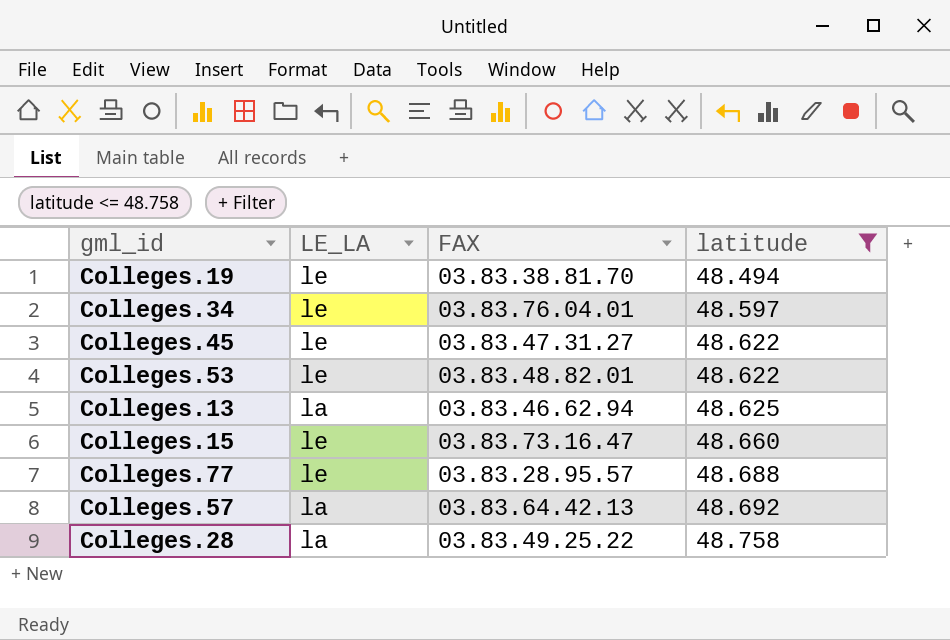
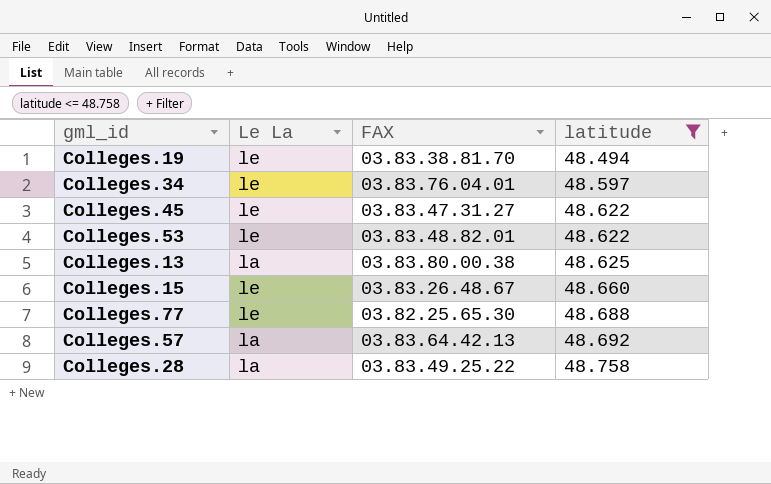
column name: LE_LA -> Le La
Colleges.13 | FAX: 03.83.46.62.94 -> 03.83.80.00.38
Colleges.15 | FAX: 03.83.73.16.47 -> 03.83.26.48.67
Colleges.77 | FAX: 03.83.28.95.57 -> 03.82.25.65.30

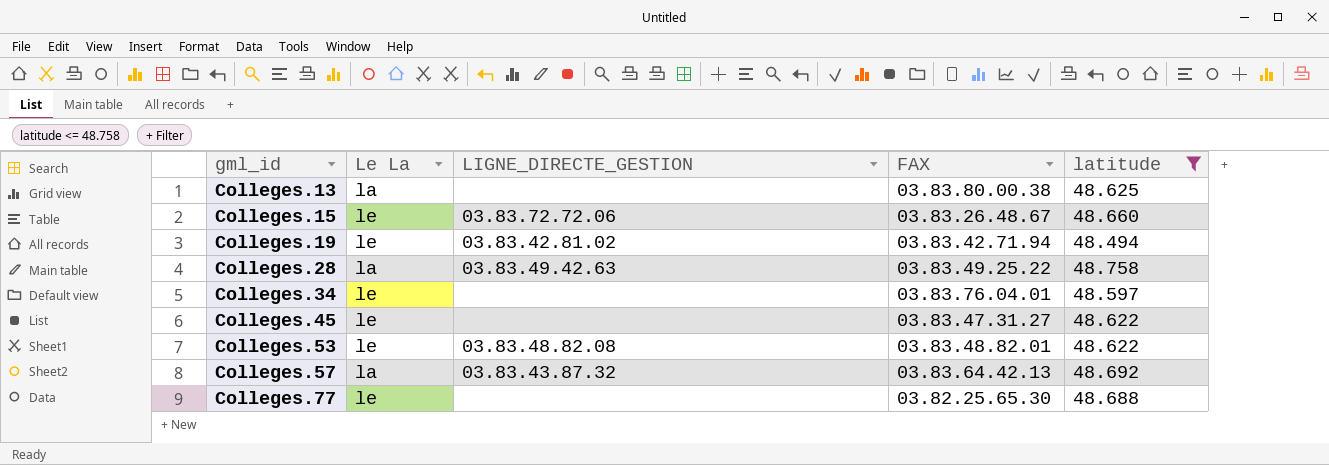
row order: latitude ascending -> gml_id ascending
column LIGNE_DIRECTE_GESTION | position: none -> 3
Colleges.19 | FAX: 03.83.38.81.70 -> 03.83.42.71.94

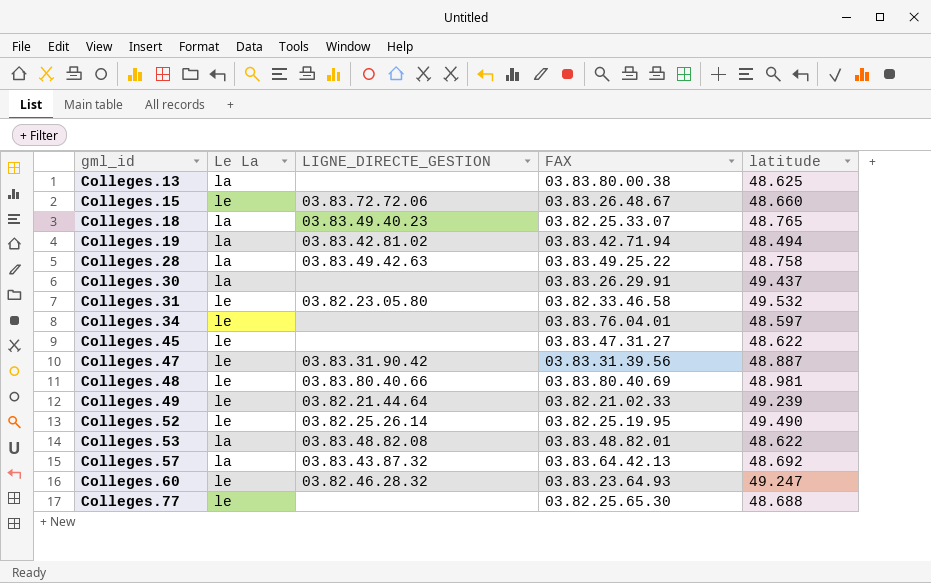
filter: latitude <= 48.758 -> none
Colleges.19 | Le La: le -> la
Colleges.53 | Le La: le -> la

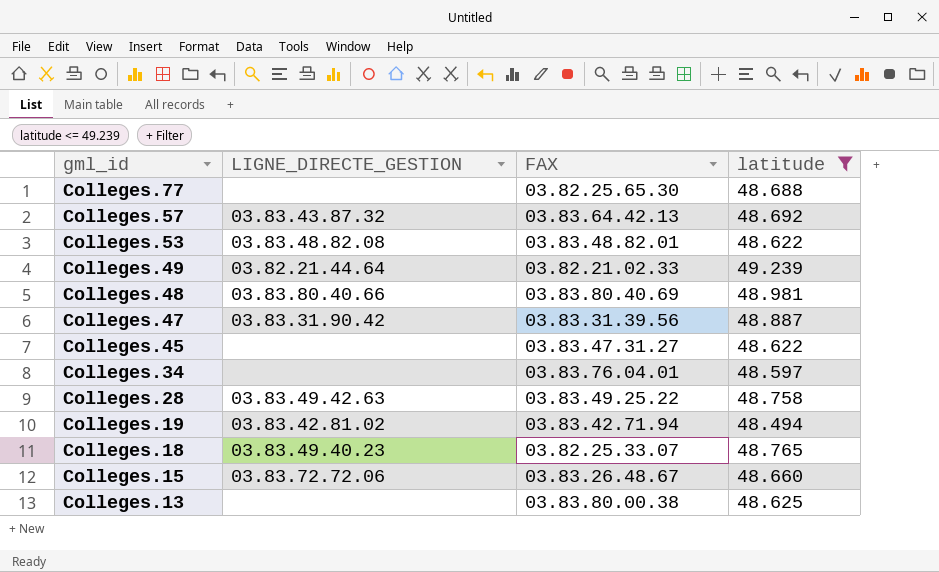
filter: none -> latitude <= 49.239
row order: gml_id ascending -> gml_id descending
column Le La | position: 2 -> none

